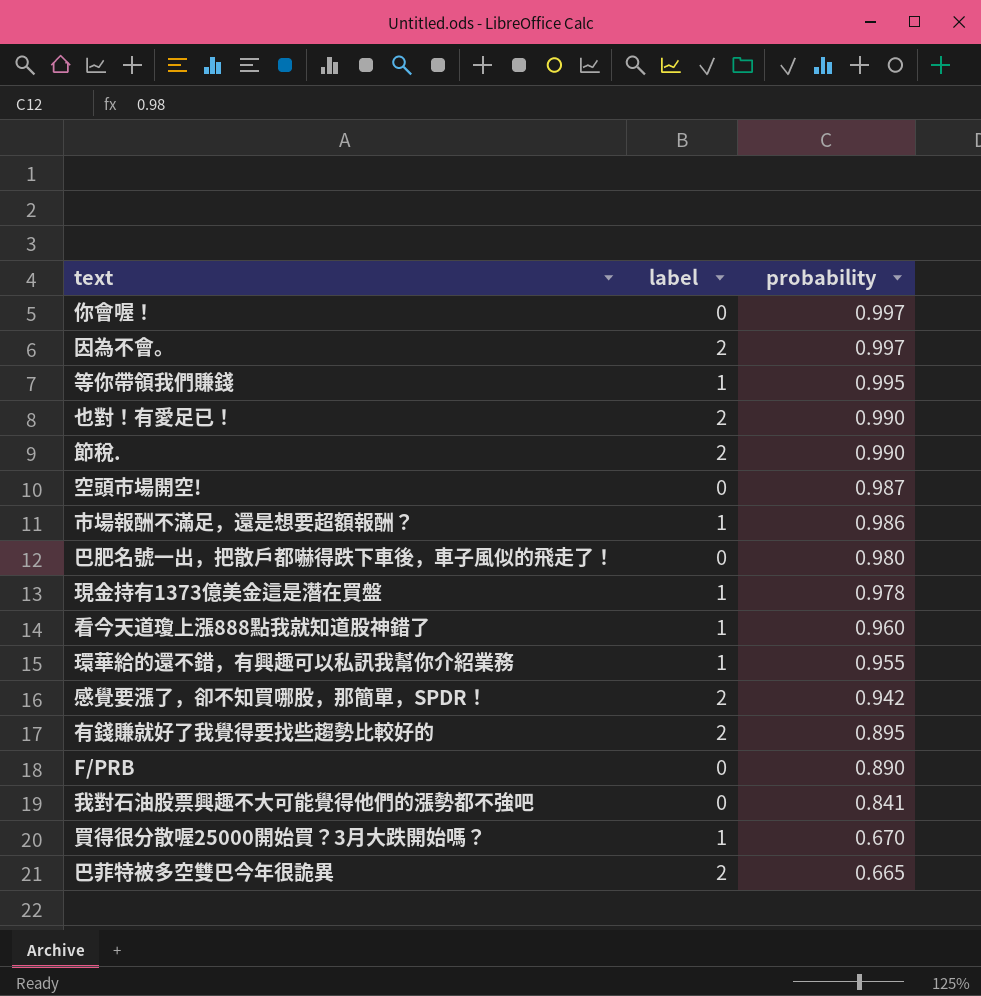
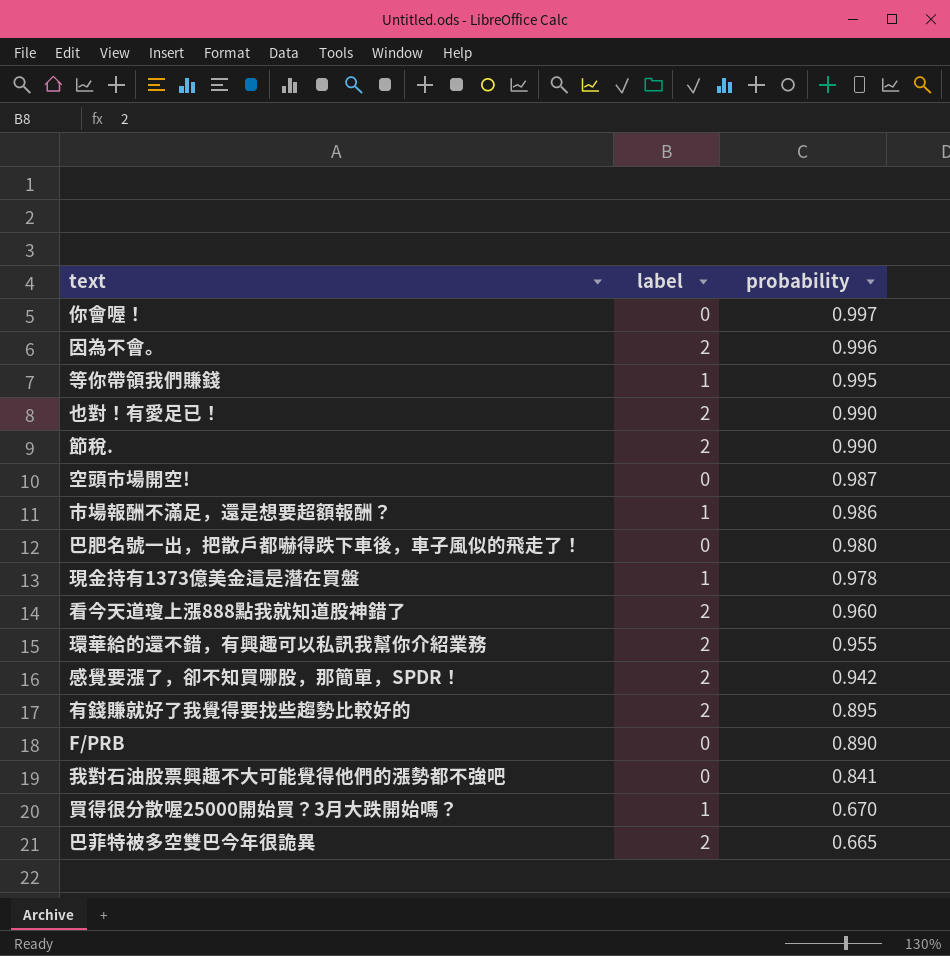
因為不會。 | probability: 0.997 -> 0.996
看今天道瓊上漲888點我就知道股神錯了 | label: 1 -> 2
環華給的還不錯，有興趣可以私訊我幫你介紹業務 | label: 1 -> 2

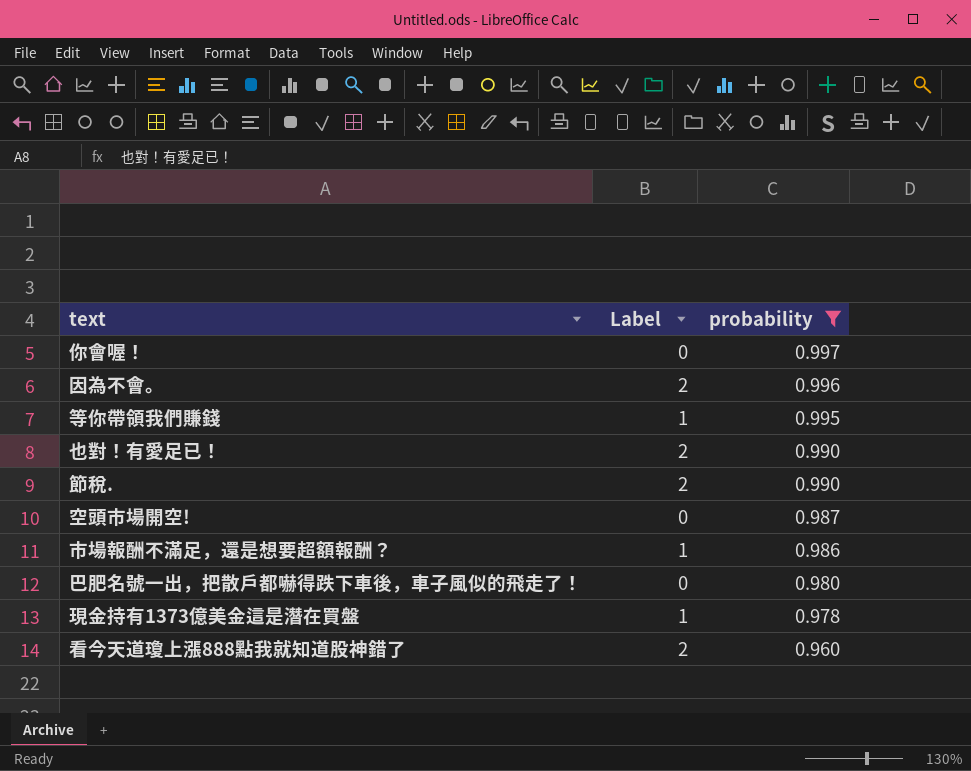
filter: none -> probability >= 0.960
column name: label -> Label

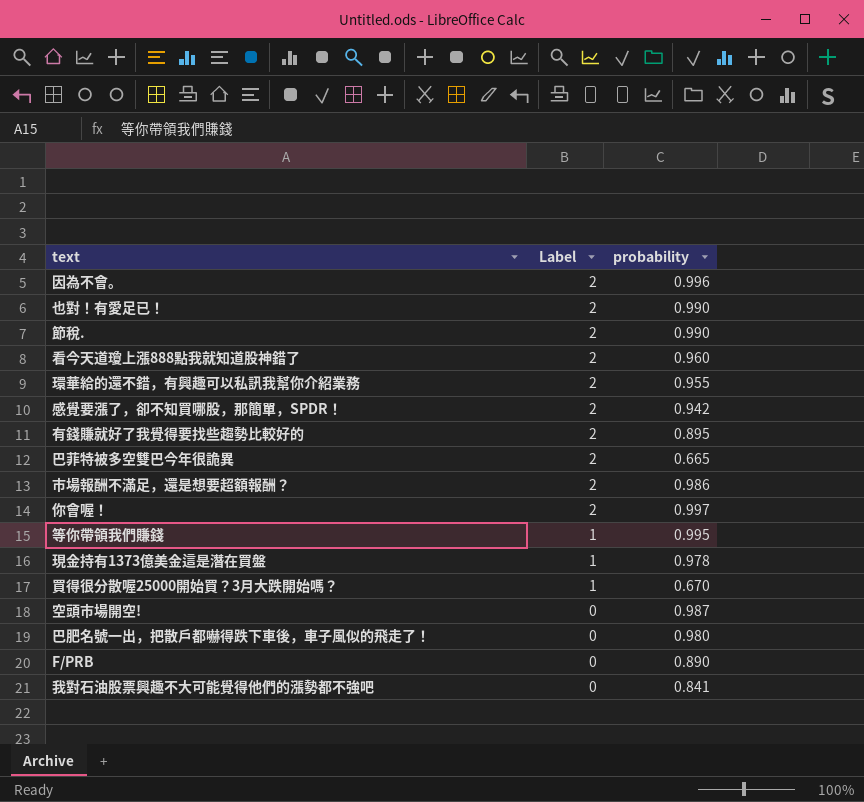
filter: probability >= 0.960 -> none
row order: probability descending -> Label descending
市場報酬不滿足，還是想要超額報酬？ | Label: 1 -> 2
你會喔！ | Label: 0 -> 2

